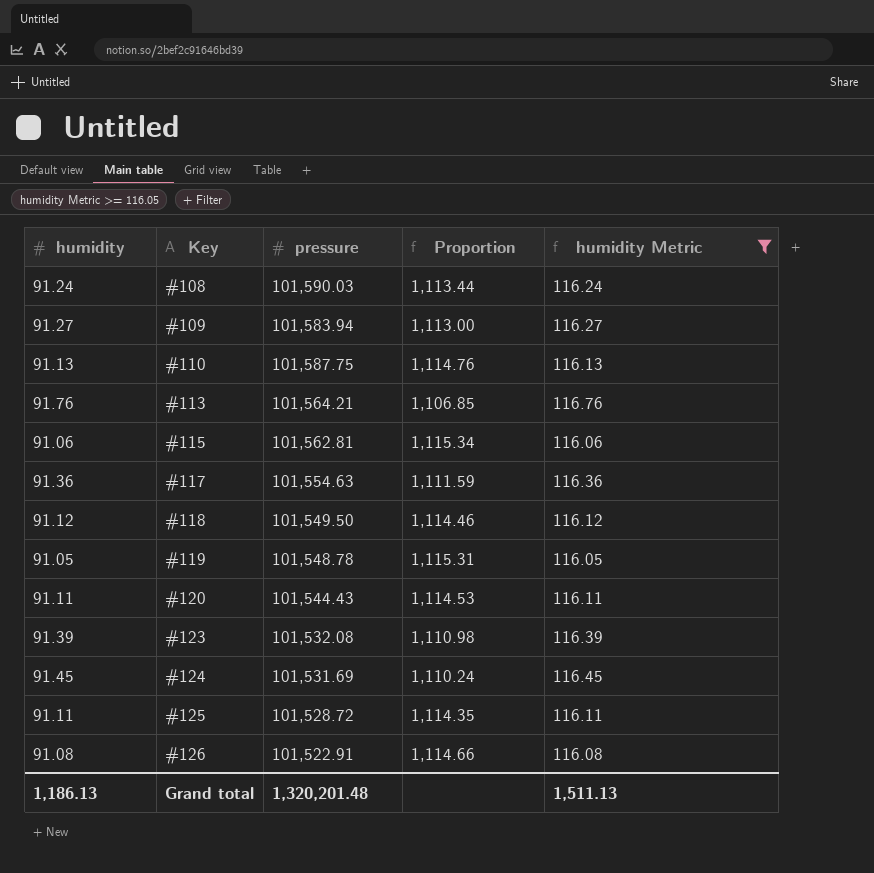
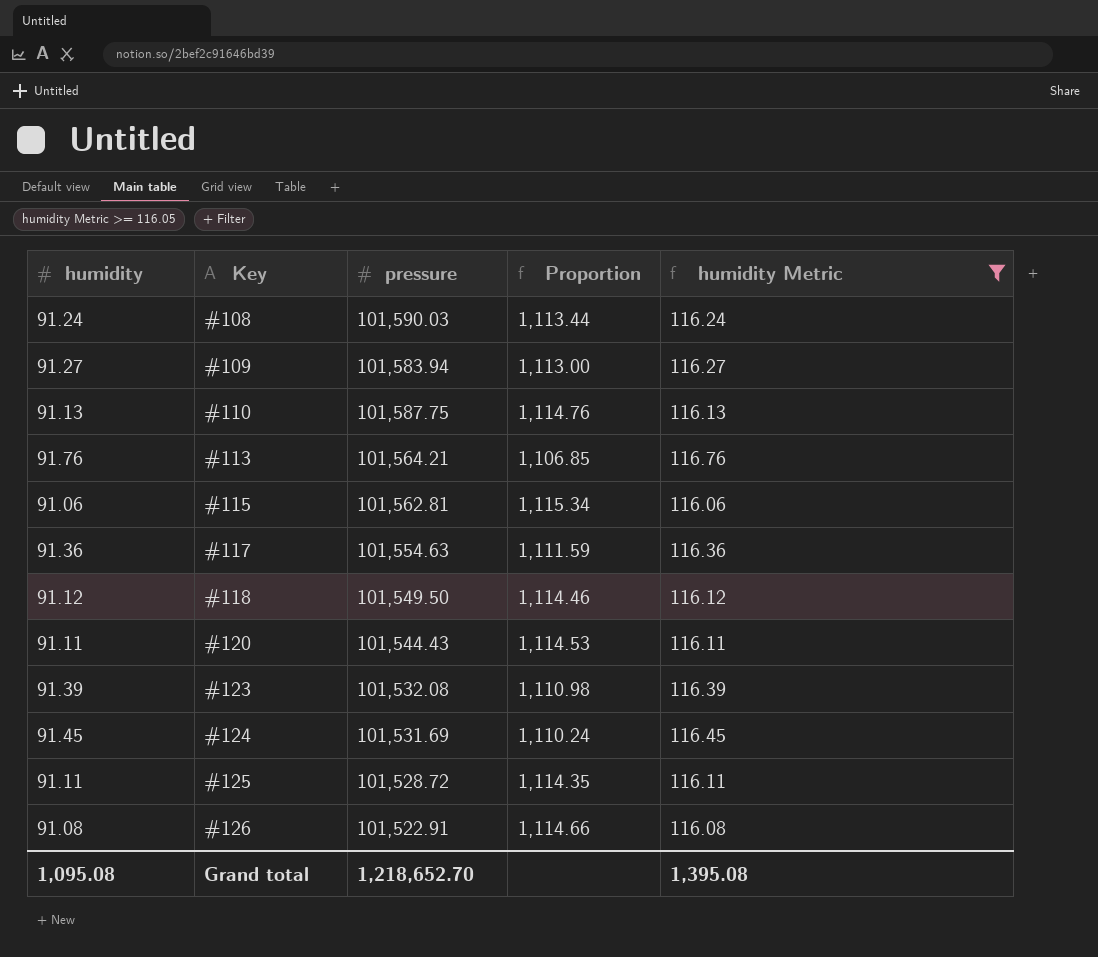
row #119: 91.05 | 101,548.78 | 1,115.31 | 116.05 -> none
Grand total | humidity: 1,186.13 -> 1,095.08
Grand total | pressure: 1,320,201.48 -> 1,218,652.70
Grand total | humidity Metric: 1,511.13 -> 1,395.08

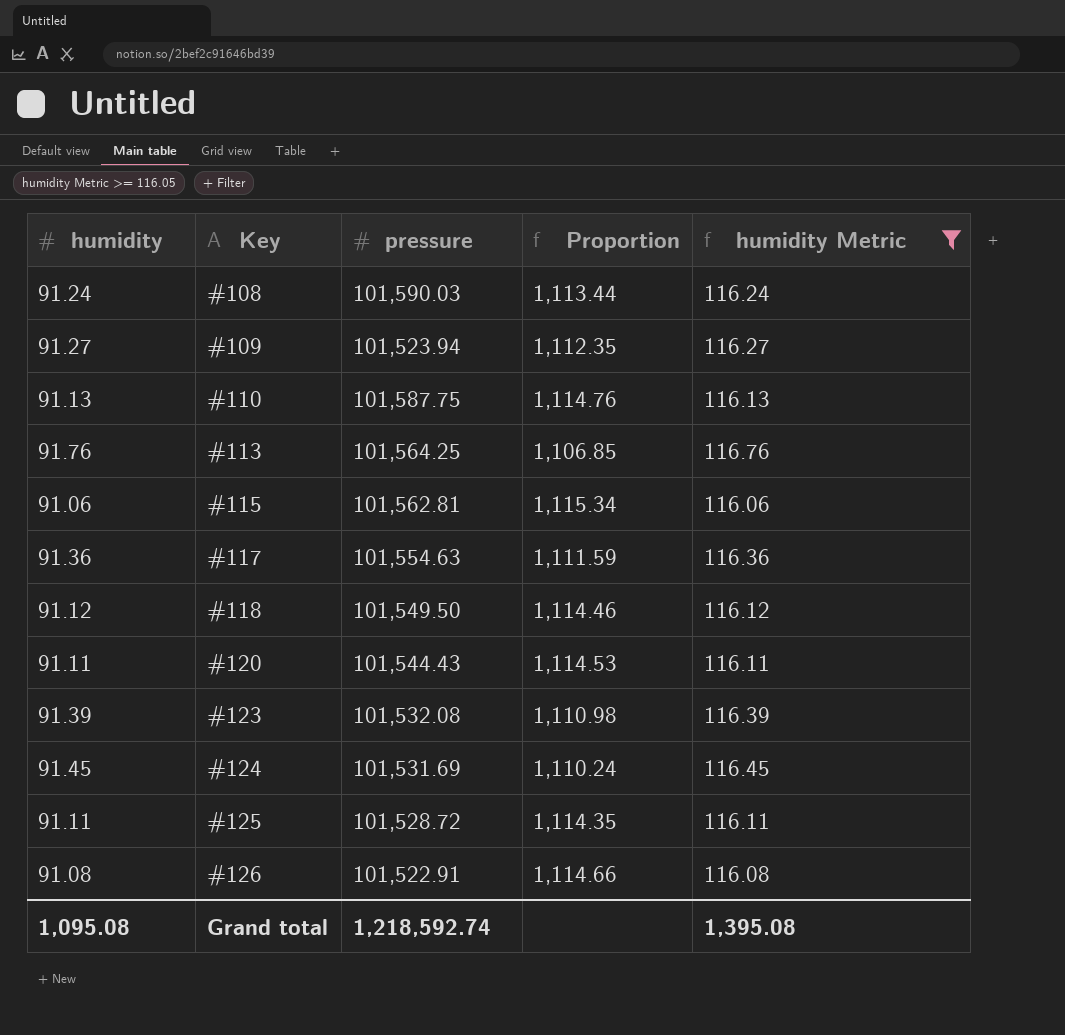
#109 | pressure: 101,583.94 -> 101,523.94
#109 | Proportion: 1,113.00 -> 1,112.35
#113 | pressure: 101,564.21 -> 101,564.25
Grand total | pressure: 1,218,652.70 -> 1,218,592.74

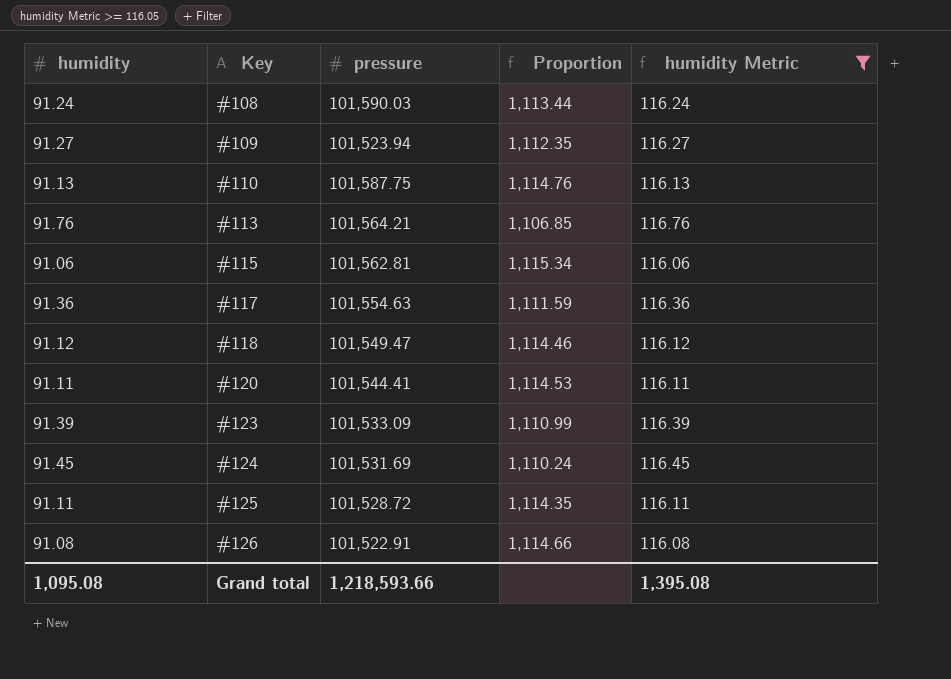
#113 | pressure: 101,564.25 -> 101,564.21
#118 | pressure: 101,549.50 -> 101,549.47
#120 | pressure: 101,544.43 -> 101,544.41
#123 | pressure: 101,532.08 -> 101,533.09
#123 | Proportion: 1,110.98 -> 1,110.99
Grand total | pressure: 1,218,592.74 -> 1,218,593.66

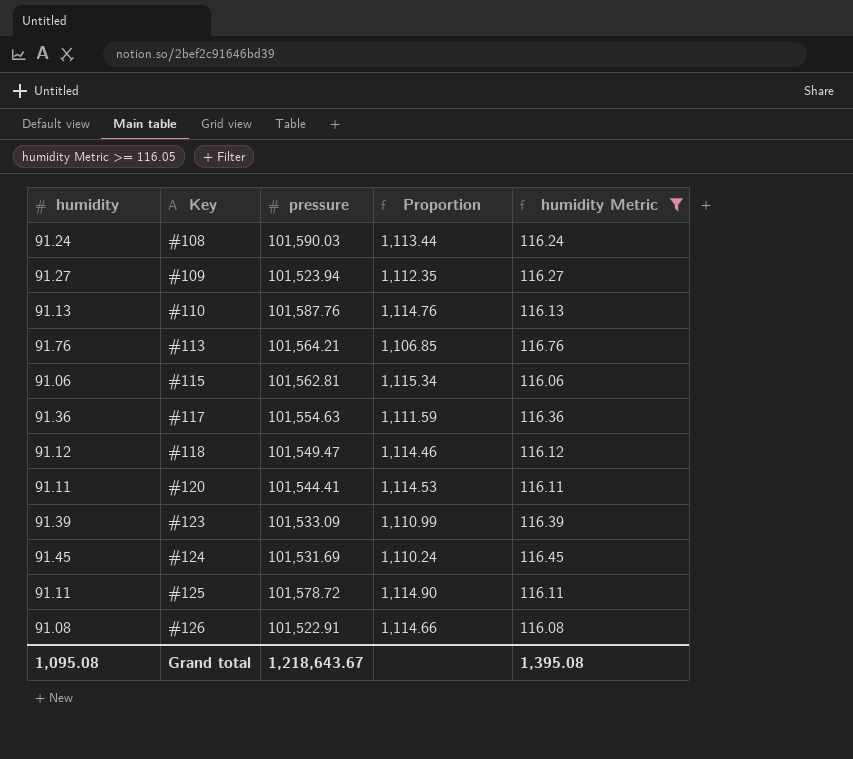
#110 | pressure: 101,587.75 -> 101,587.76
#125 | pressure: 101,528.72 -> 101,578.72
#125 | Proportion: 1,114.35 -> 1,114.90
Grand total | pressure: 1,218,593.66 -> 1,218,643.67

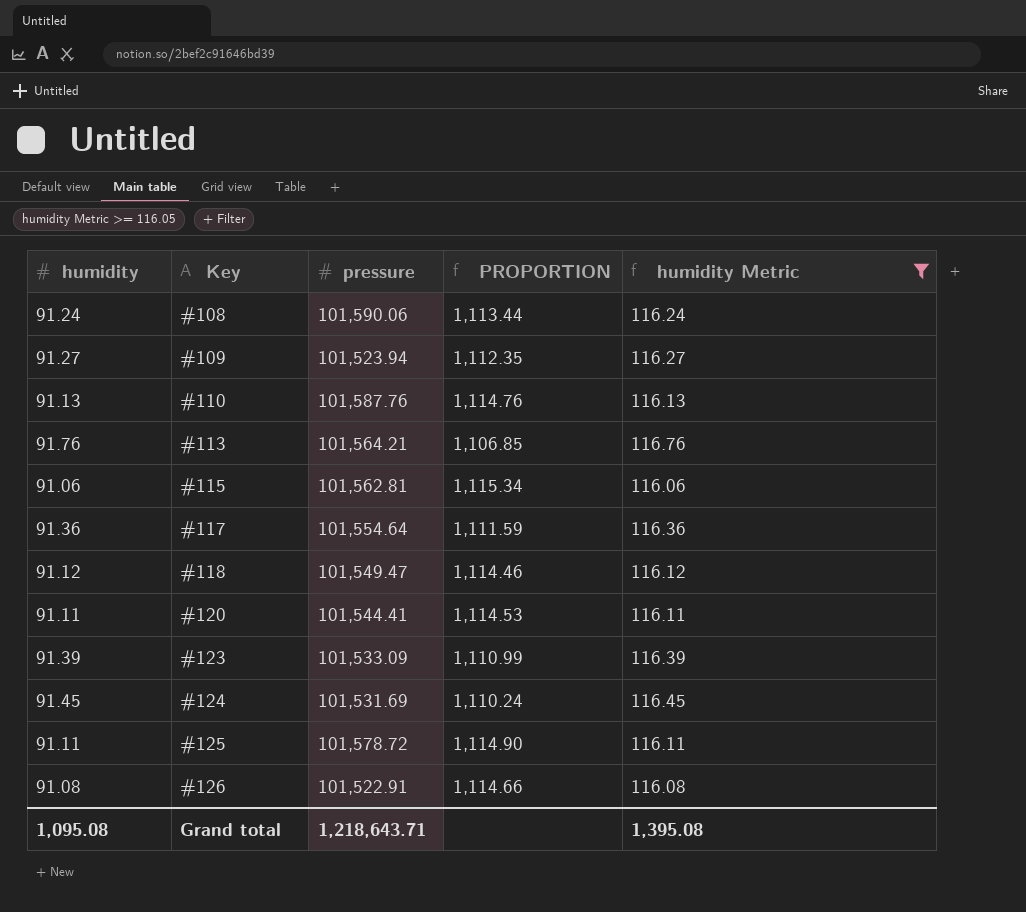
column name: Proportion -> PROPORTION
#108 | pressure: 101,590.03 -> 101,590.06
#117 | pressure: 101,554.63 -> 101,554.64
Grand total | pressure: 1,218,643.67 -> 1,218,643.71

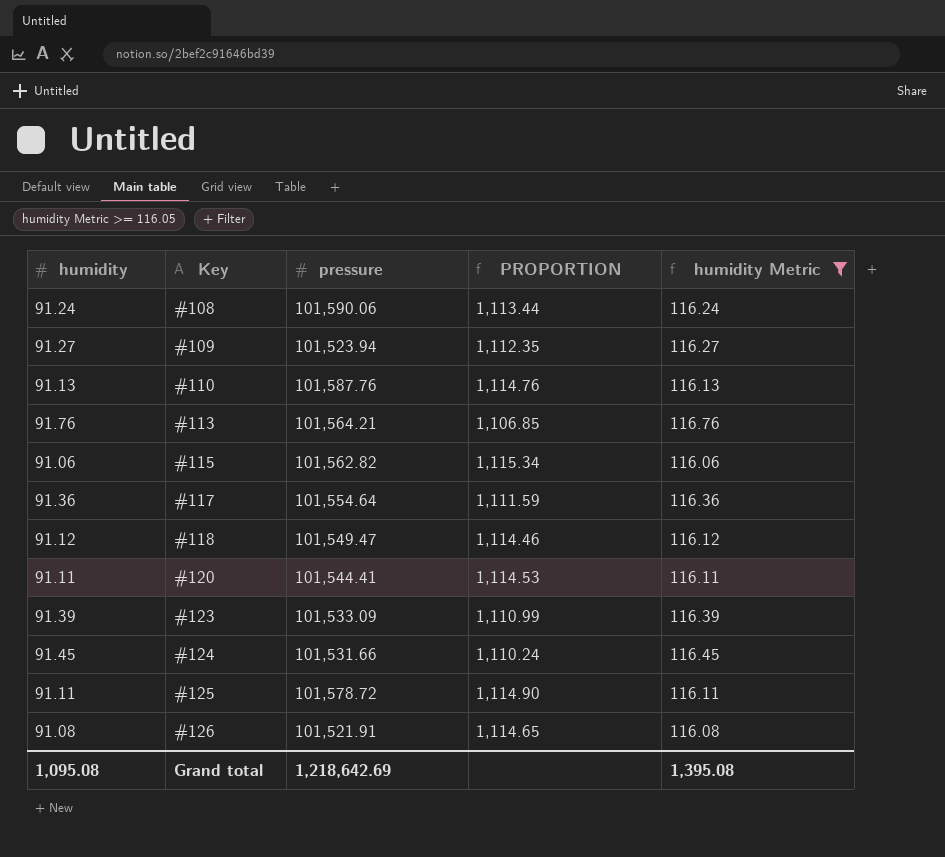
#115 | pressure: 101,562.81 -> 101,562.82
#124 | pressure: 101,531.69 -> 101,531.66
#126 | pressure: 101,522.91 -> 101,521.91
#126 | PROPORTION: 1,114.66 -> 1,114.65
Grand total | pressure: 1,218,643.71 -> 1,218,642.69

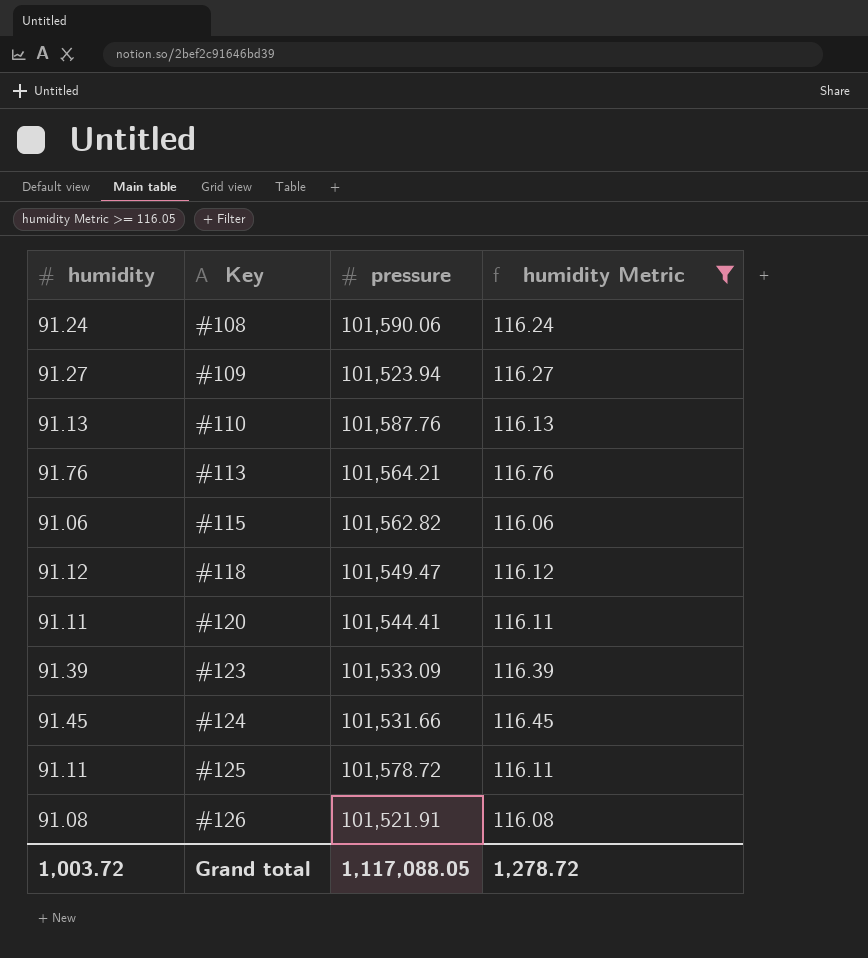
column PROPORTION | formula: [pressure] / [humidity] -> none
row #117: 91.36 | 101,554.64 | 1,111.59 | 116.36 -> none
Grand total | humidity: 1,095.08 -> 1,003.72
Grand total | pressure: 1,218,642.69 -> 1,117,088.05
Grand total | humidity Metric: 1,395.08 -> 1,278.72

